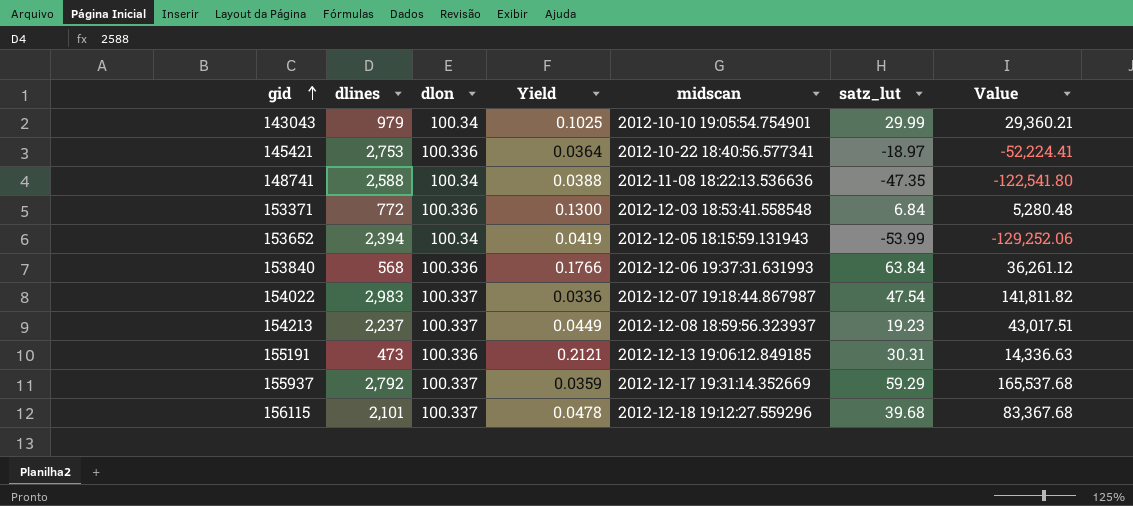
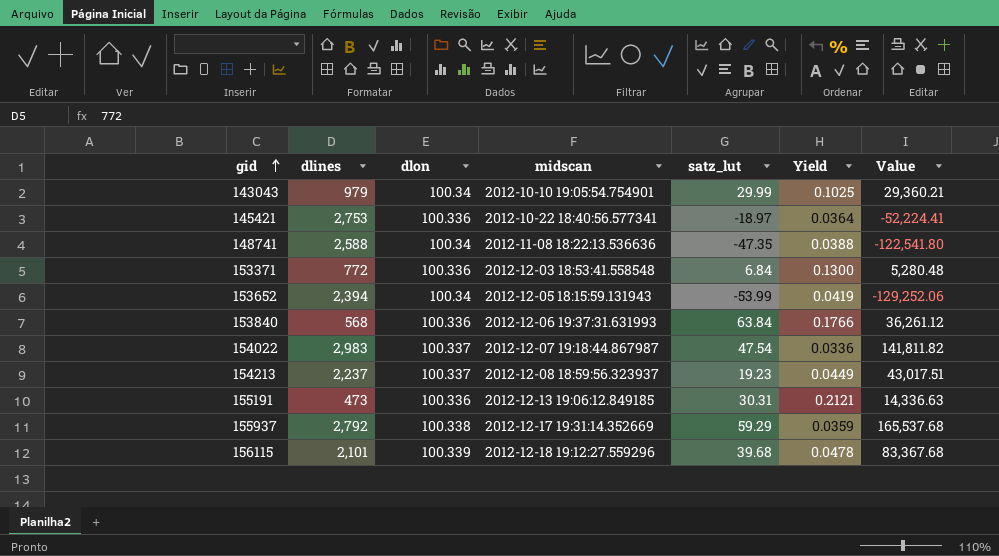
column Yield | position: 4 -> 6
155937 | dlon: 100.337 -> 100.338
156115 | dlon: 100.337 -> 100.339

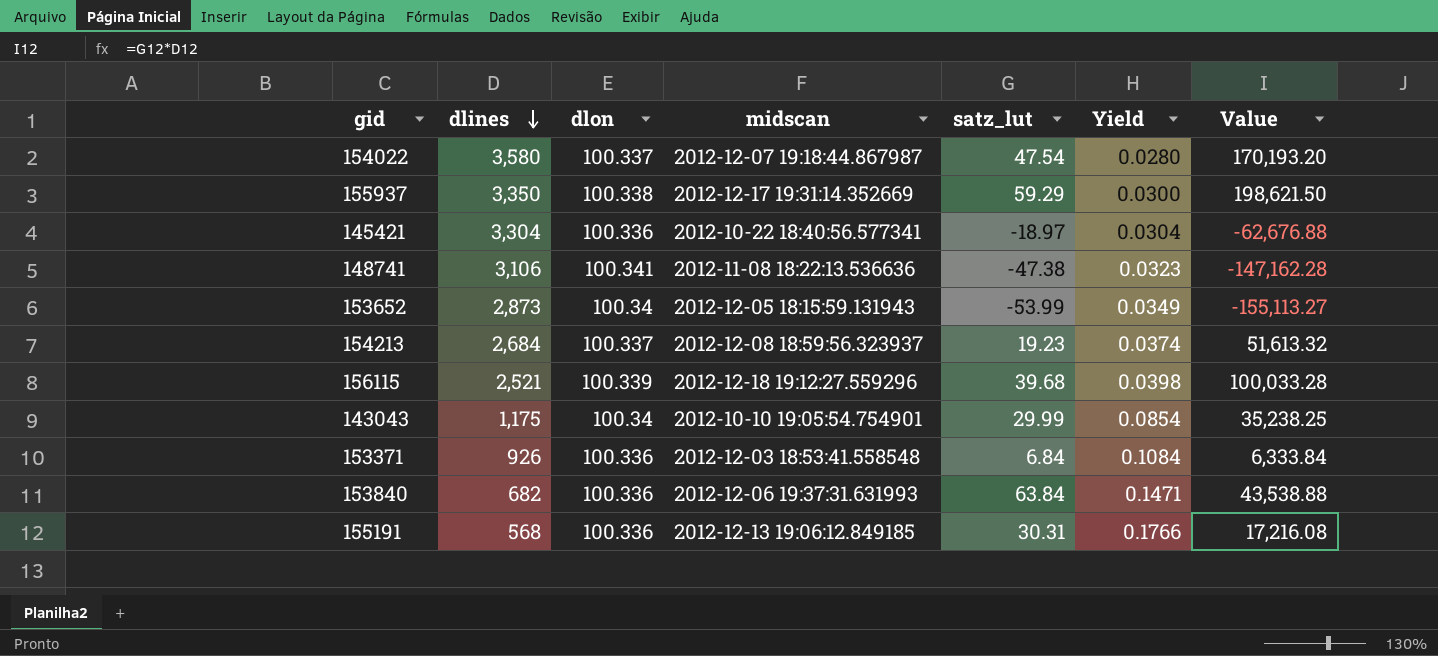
row order: gid ascending -> dlines descending
154022 | dlines: 2,983 -> 3,580
154022 | Yield: 0.0336 -> 0.0280
154022 | Value: 141,811.82 -> 170,193.20
155937 | dlines: 2,792 -> 3,350
155937 | Yield: 0.0359 -> 0.0300
155937 | Value: 165,537.68 -> 198,621.50
145421 | dlines: 2,753 -> 3,304
145421 | Yield: 0.0364 -> 0.0304
145421 | Value: -52,224.41 -> -62,676.88
148741 | dlines: 2,588 -> 3,106
148741 | dlon: 100.34 -> 100.341
148741 | satz_lut: -47.35 -> -47.38
148741 | Yield: 0.0388 -> 0.0323
148741 | Value: -122,541.80 -> -147,162.28
153652 | dlines: 2,394 -> 2,873
153652 | Yield: 0.0419 -> 0.0349
153652 | Value: -129,252.06 -> -155,113.27
154213 | dlines: 2,237 -> 2,684
154213 | Yield: 0.0449 -> 0.0374
154213 | Value: 43,017.51 -> 51,613.32
156115 | dlines: 2,101 -> 2,521
156115 | Yield: 0.0478 -> 0.0398
156115 | Value: 83,367.68 -> 100,033.28
143043 | dlines: 979 -> 1,175
143043 | Yield: 0.1025 -> 0.0854
143043 | Value: 29,360.21 -> 35,238.25
153371 | dlines: 772 -> 926
153371 | Yield: 0.1300 -> 0.1084
153371 | Value: 5,280.48 -> 6,333.84
153840 | dlines: 568 -> 682
153840 | Yield: 0.1766 -> 0.1471
153840 | Value: 36,261.12 -> 43,538.88
155191 | dlines: 473 -> 568
155191 | Yield: 0.2121 -> 0.1766
155191 | Value: 14,336.63 -> 17,216.08

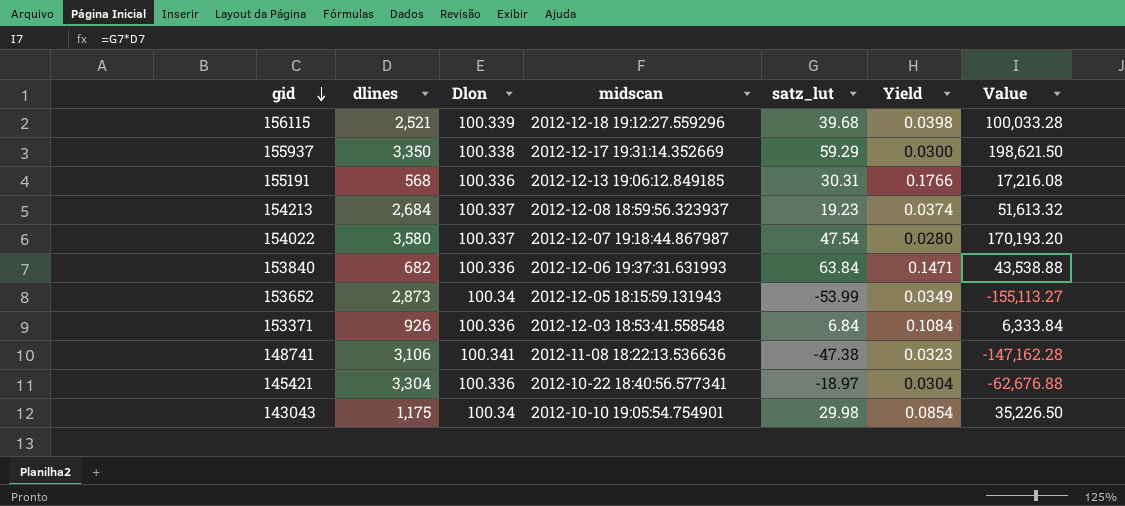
row order: dlines descending -> gid descending
column name: dlon -> Dlon
143043 | satz_lut: 29.99 -> 29.98
143043 | Value: 35,238.25 -> 35,226.50

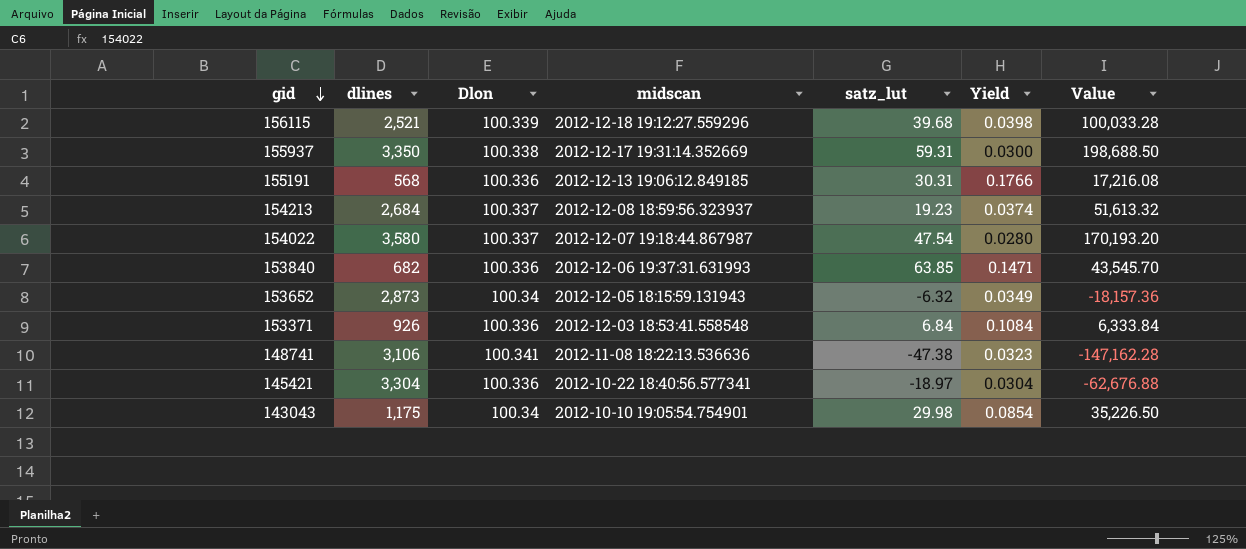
155937 | satz_lut: 59.29 -> 59.31
155937 | Value: 198,621.50 -> 198,688.50
153840 | satz_lut: 63.84 -> 63.85
153840 | Value: 43,538.88 -> 43,545.70
153652 | satz_lut: -53.99 -> -6.32
153652 | Value: -155,113.27 -> -18,157.36

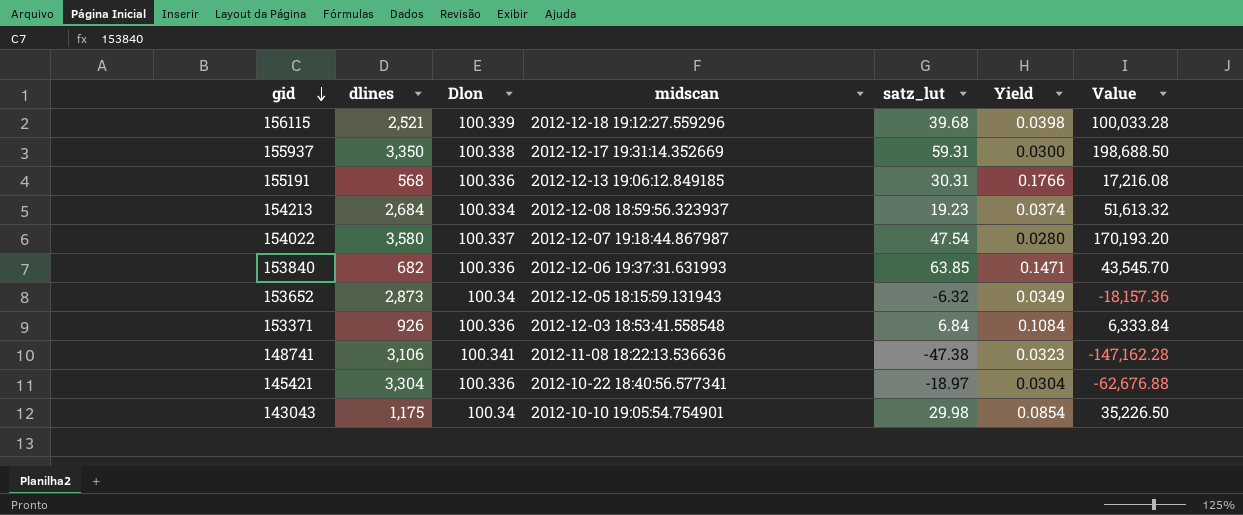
154213 | Dlon: 100.337 -> 100.334

